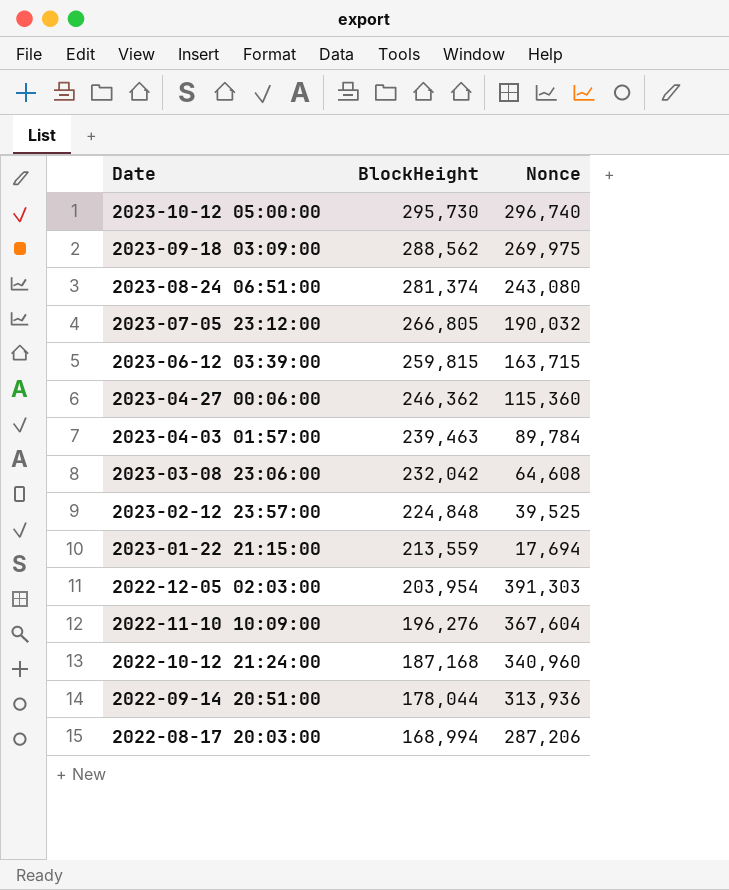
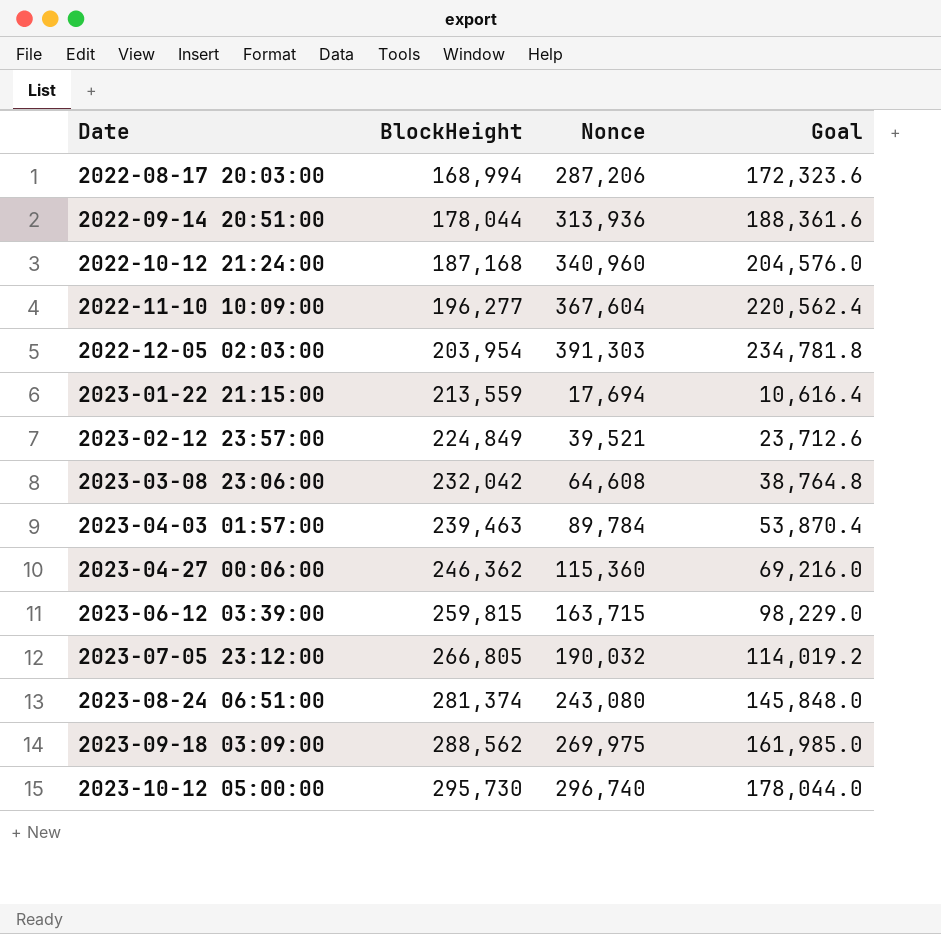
row order: Date descending -> Date ascending
column Goal | formula: none -> [Nonce] * 0.6
2022-11-10 10:09:00 | BlockHeight: 196,276 -> 196,277
2023-02-12 23:57:00 | BlockHeight: 224,848 -> 224,849
2023-02-12 23:57:00 | Nonce: 39,525 -> 39,521

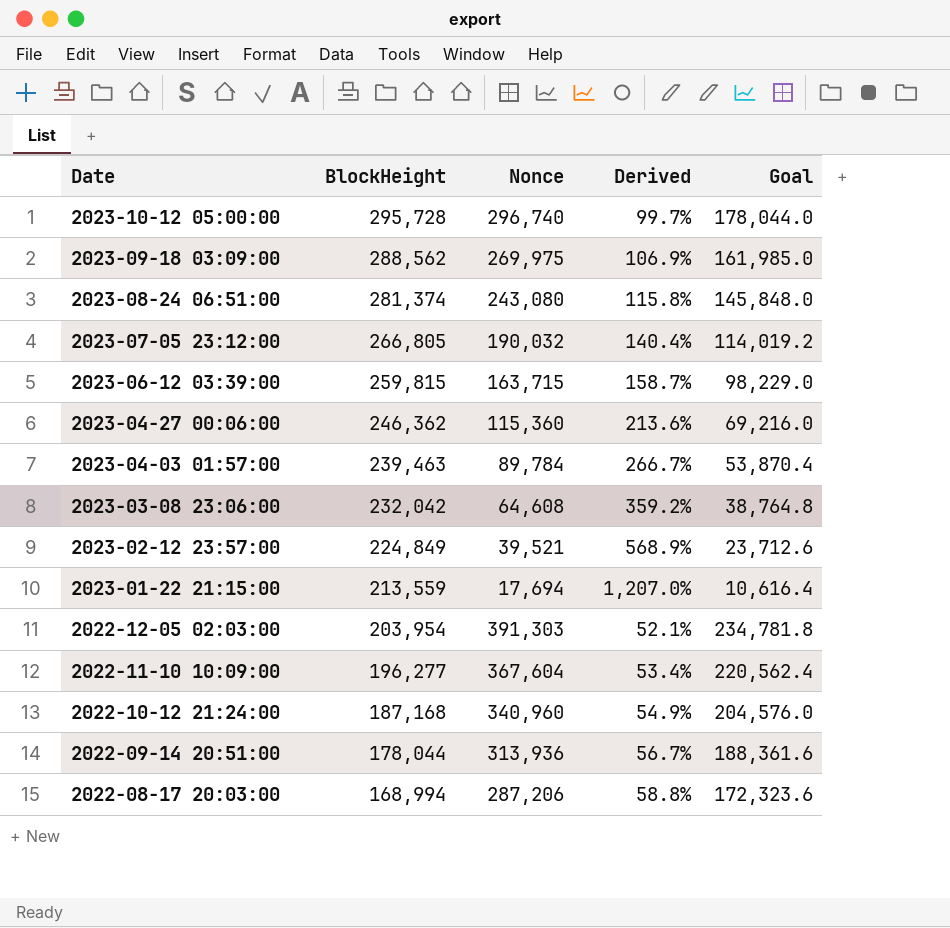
row order: Date ascending -> Date descending
column Derived | formula: none -> [BlockHeight] / [Nonce]
2023-10-12 05:00:00 | BlockHeight: 295,730 -> 295,728

